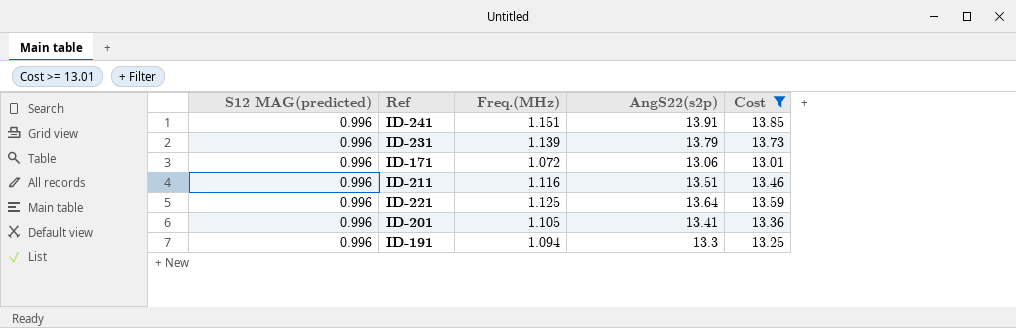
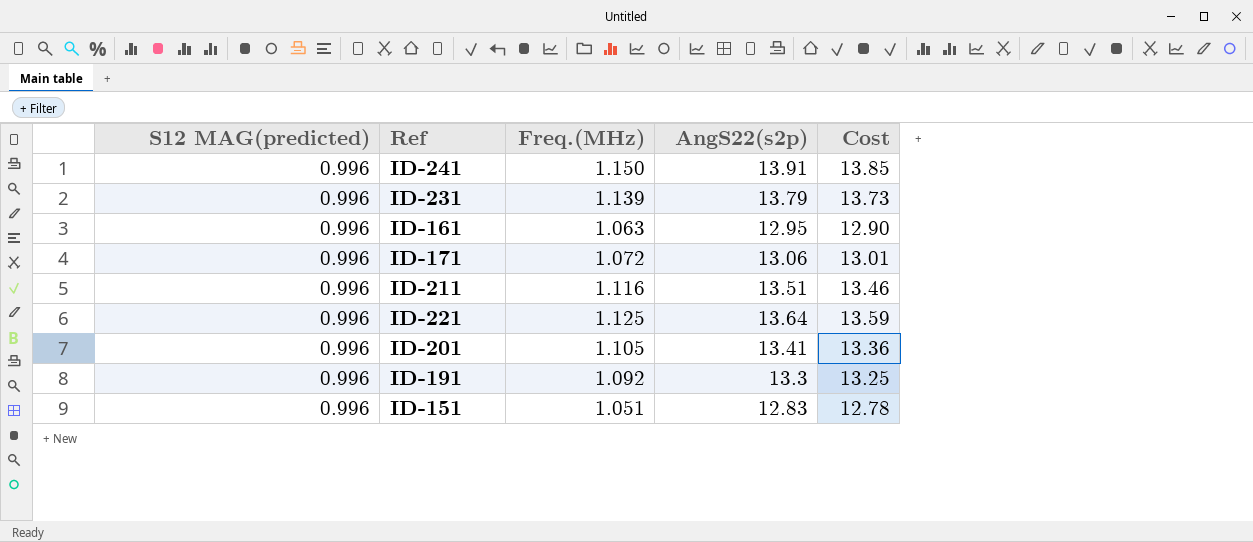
filter: Cost >= 13.01 -> none
ID-241 | Freq.(MHz): 1.151 -> 1.150
ID-191 | Freq.(MHz): 1.094 -> 1.092

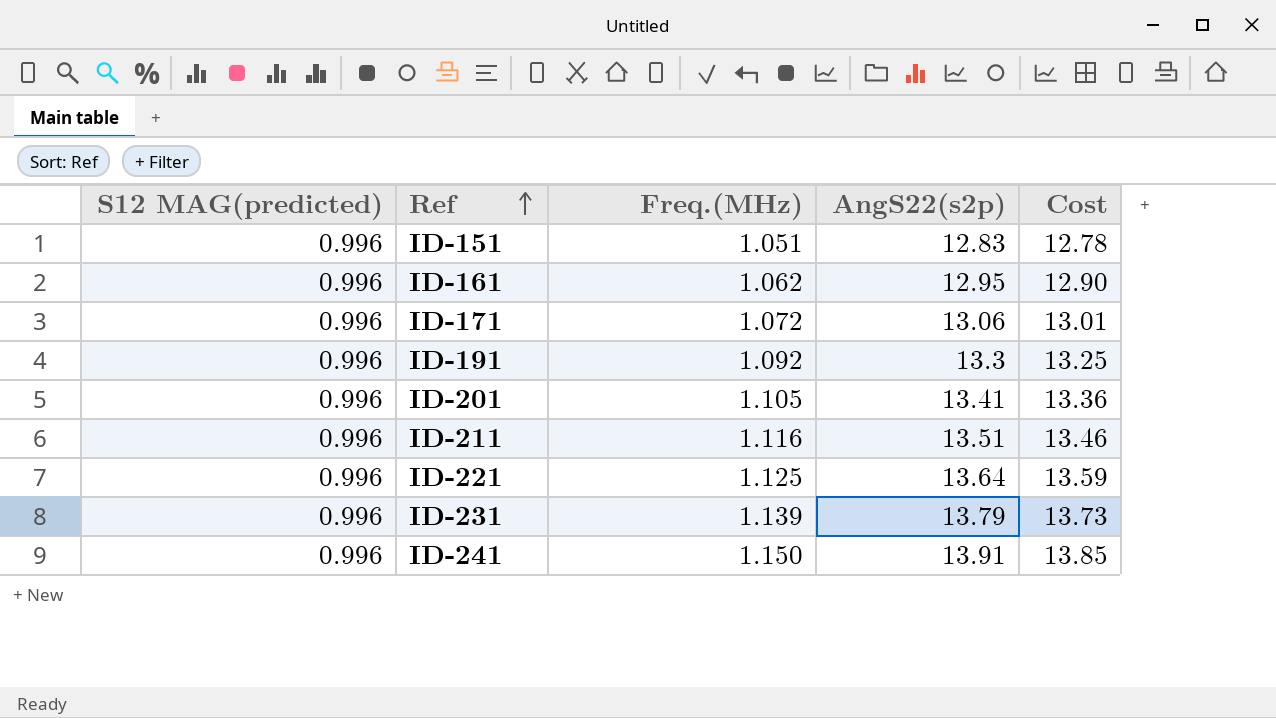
row order: none -> Ref ascending
ID-161 | Freq.(MHz): 1.063 -> 1.062

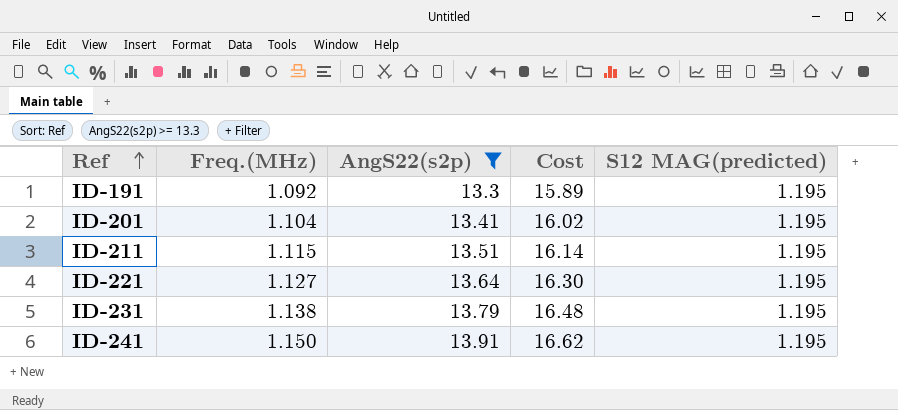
filter: none -> AngS22(s2p) >= 13.3
column S12 MAG(predicted) | position: 1 -> 5
ID-191 | Cost: 13.25 -> 15.89
ID-191 | S12 MAG(predicted): 0.996 -> 1.195
ID-201 | Freq.(MHz): 1.105 -> 1.104
ID-201 | Cost: 13.36 -> 16.02
ID-201 | S12 MAG(predicted): 0.996 -> 1.195
ID-211 | Freq.(MHz): 1.116 -> 1.115
ID-211 | Cost: 13.46 -> 16.14
ID-211 | S12 MAG(predicted): 0.996 -> 1.195
ID-221 | Freq.(MHz): 1.125 -> 1.127
ID-221 | Cost: 13.59 -> 16.30
ID-221 | S12 MAG(predicted): 0.996 -> 1.195
ID-231 | Freq.(MHz): 1.139 -> 1.138
ID-231 | Cost: 13.73 -> 16.48
ID-231 | S12 MAG(predicted): 0.996 -> 1.195
ID-241 | Cost: 13.85 -> 16.62
ID-241 | S12 MAG(predicted): 0.996 -> 1.195

